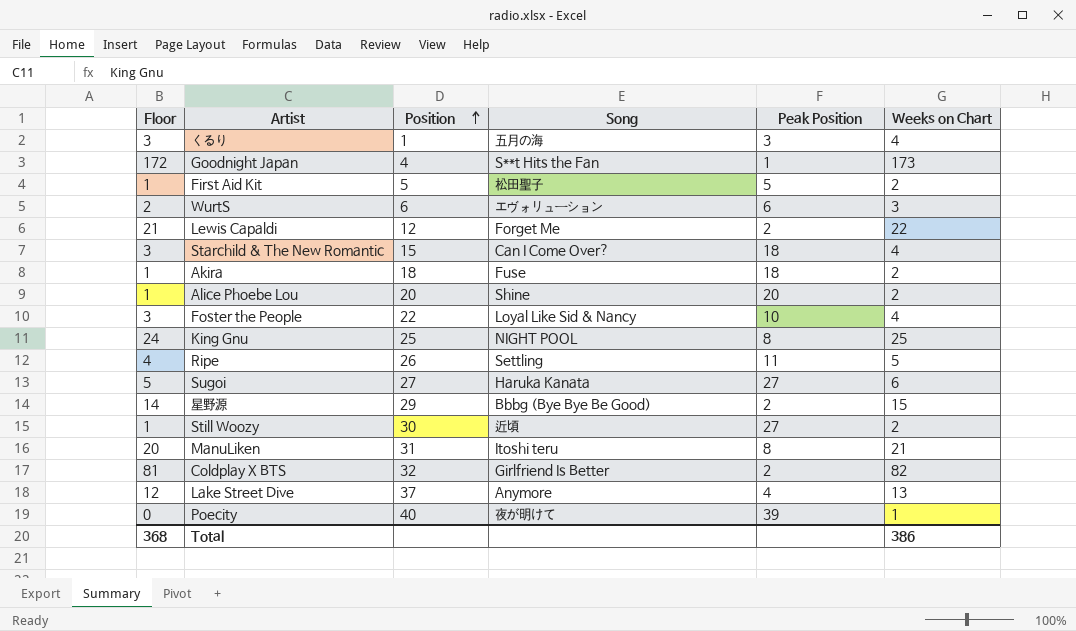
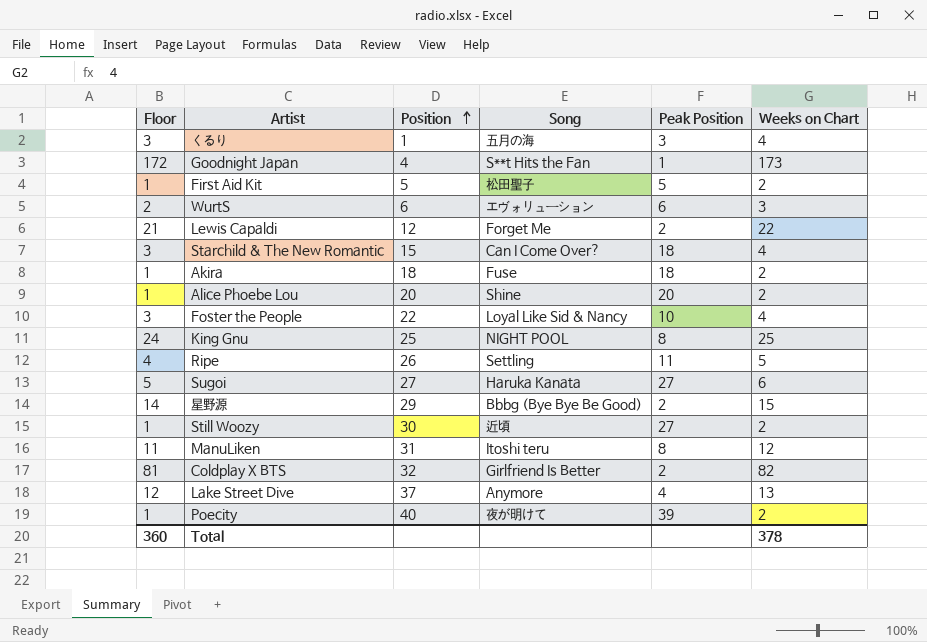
ManuLiken | Floor: 20 -> 11
ManuLiken | Weeks on Chart: 21 -> 12
Poecity | Floor: 0 -> 1
Poecity | Weeks on Chart: 1 -> 2
Total | Floor: 368 -> 360
Total | Weeks on Chart: 386 -> 378

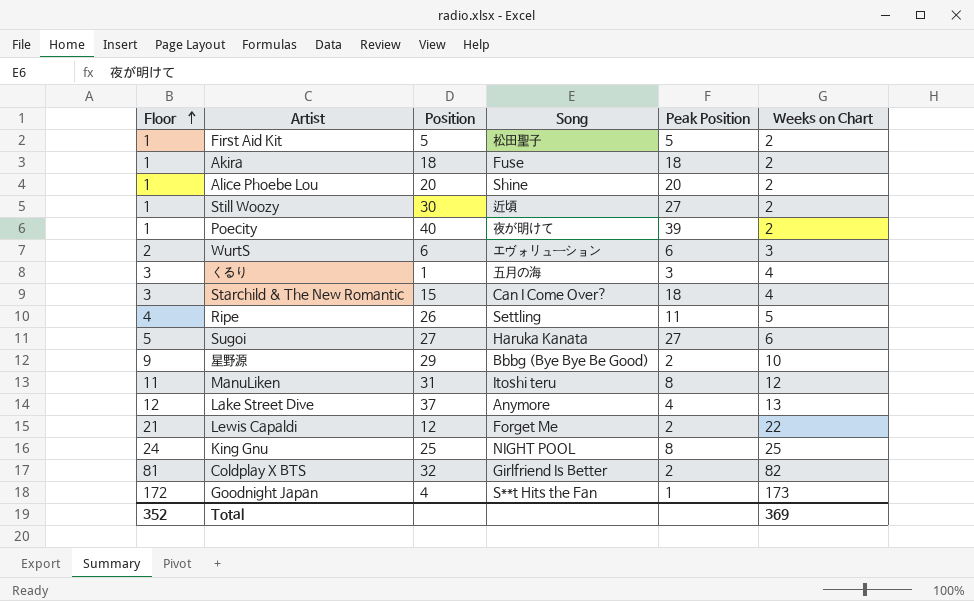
row order: Position ascending -> Floor ascending
row Foster the People: 3 | 22 | Loyal Like Sid & Nancy | 10 | 4 -> none
星野源 | Floor: 14 -> 9
星野源 | Weeks on Chart: 15 -> 10
Total | Floor: 360 -> 352
Total | Weeks on Chart: 378 -> 369

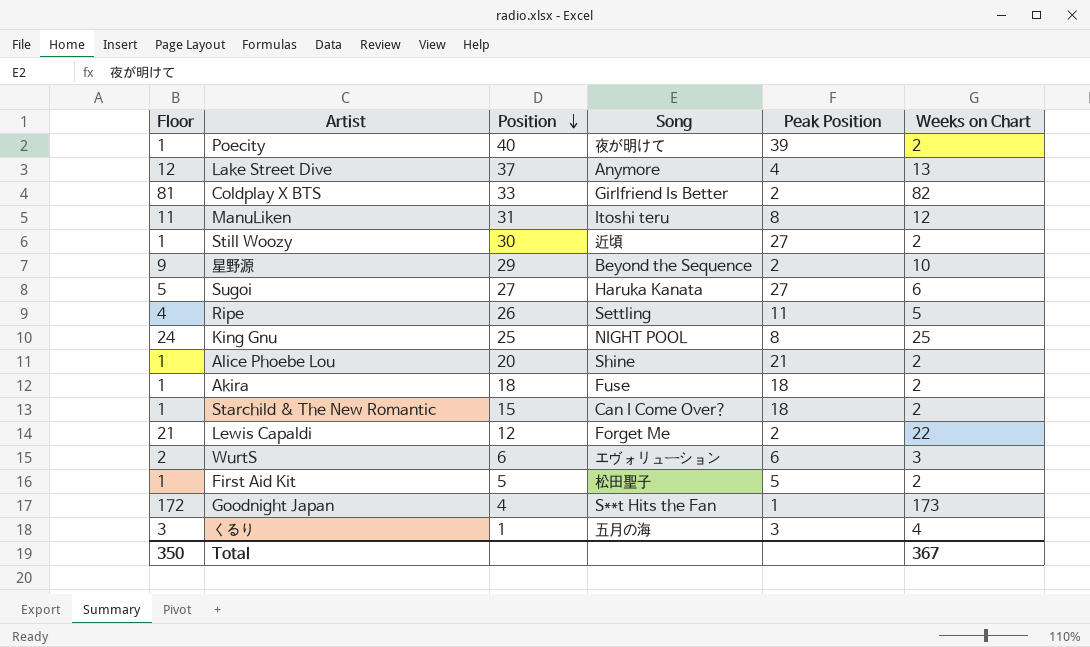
row order: Floor ascending -> Position descending
Coldplay X BTS | Position: 32 -> 33
星野源 | Song: Bbbg (Bye Bye Be Good) -> Beyond the Sequence
Alice Phoebe Lou | Peak Position: 20 -> 21
Starchild & The New Romantic | Floor: 3 -> 1
Starchild & The New Romantic | Weeks on Chart: 4 -> 2
Total | Floor: 352 -> 350
Total | Weeks on Chart: 369 -> 367

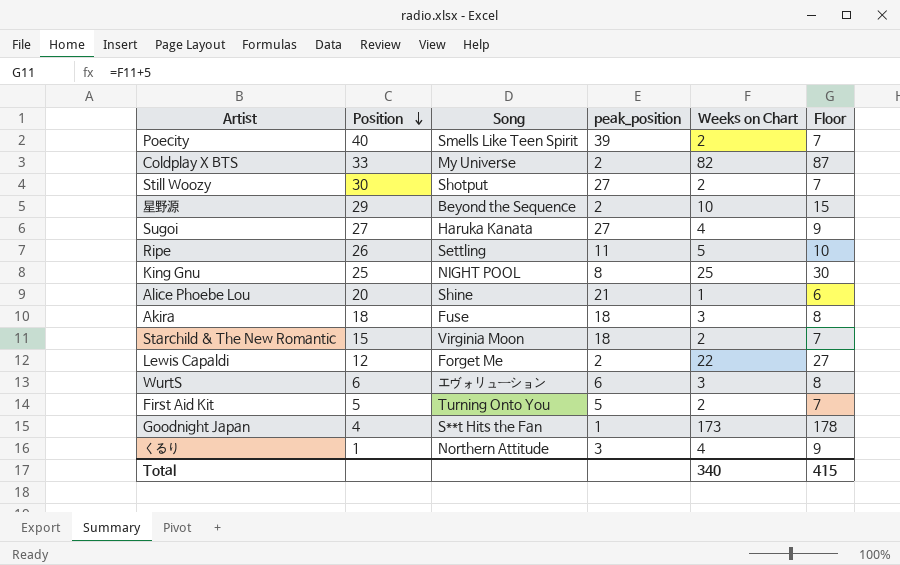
column name: Peak Position -> peak_position
column Floor | formula: [Weeks on Chart] - 1 -> [Weeks on Chart] + 5
column Floor | position: 1 -> 6
row Lake Street Dive: 12 | 37 | Anymore | 4 | 13 -> none
row ManuLiken: 11 | 31 | Itoshi teru | 8 | 12 -> none
Poecity | Song: 夜が明けて -> Smells Like Teen Spirit
Coldplay X BTS | Song: Girlfriend Is Better -> My Universe
Still Woozy | Song: 近頃 -> Shotput
Sugoi | Weeks on Chart: 6 -> 4
Alice Phoebe Lou | Weeks on Chart: 2 -> 1
Akira | Weeks on Chart: 2 -> 3
Starchild & The New Romantic | Song: Can I Come Over? -> Virginia Moon
First Aid Kit | Song: 松田聖子 -> Turning Onto You
くるり | Song: 五月の海 -> Northern Attitude
Total | Weeks on Chart: 367 -> 340
Total | Floor: 350 -> 415

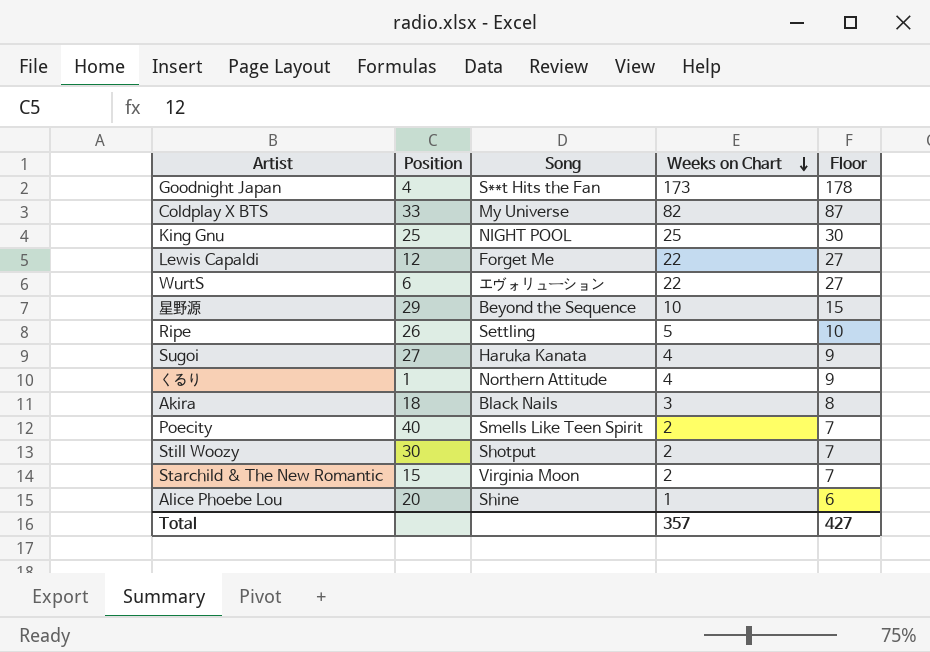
row order: Position descending -> Weeks on Chart descending
column peak_position | position: 4 -> none
row First Aid Kit: 5 | Turning Onto You | 5 | 2 | 7 -> none
WurtS | Weeks on Chart: 3 -> 22
WurtS | Floor: 8 -> 27
Akira | Song: Fuse -> Black Nails
Total | Weeks on Chart: 340 -> 357
Total | Floor: 415 -> 427

